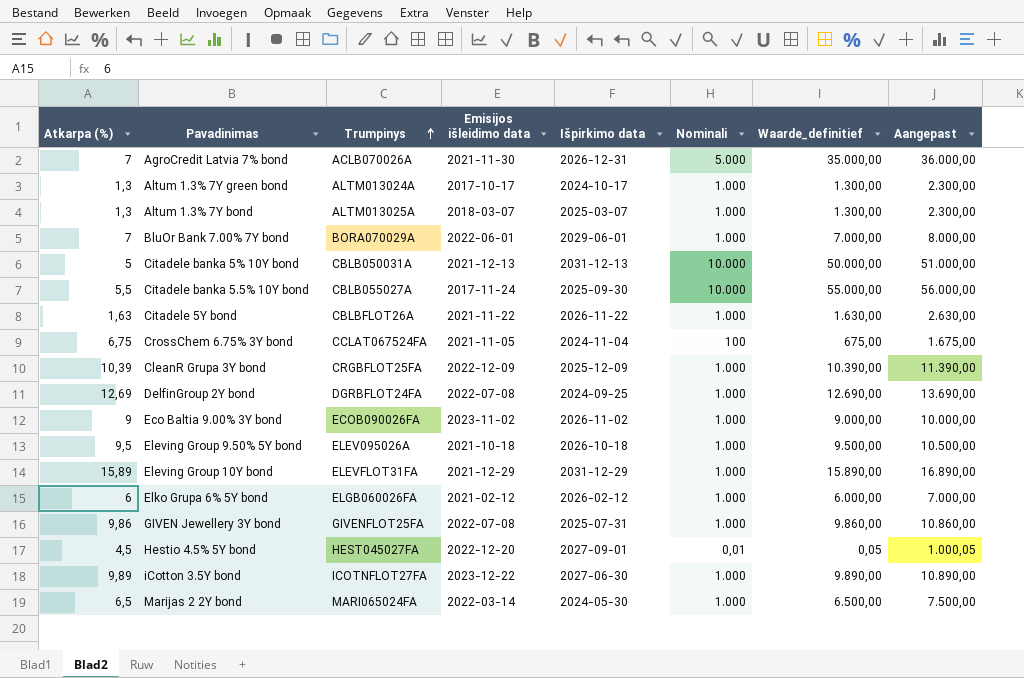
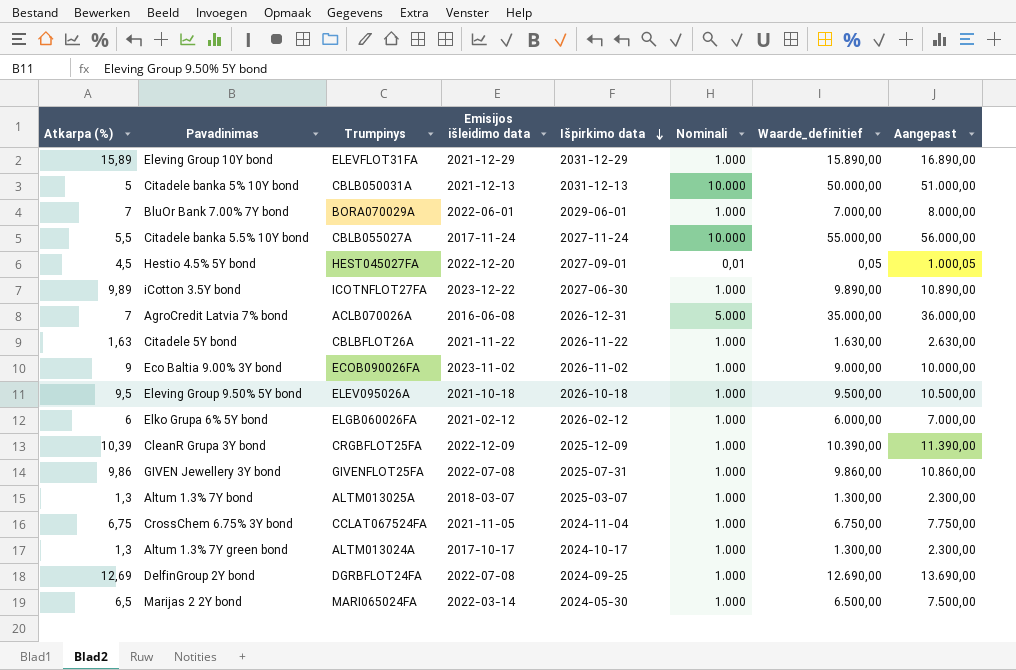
row order: Trumpinys ascending -> Išpirkimo data descending
Citadele banka 5.5% 10Y bond | Išpirkimo data: 2025-09-30 -> 2027-11-24
AgroCredit Latvia 7% bond | Emisijos išleidimo data: 2021-11-30 -> 2016-06-08
CrossChem 6.75% 3Y bond | Nominali: 100 -> 1.000
CrossChem 6.75% 3Y bond | Waarde_definitief: 675,00 -> 6.750,00
CrossChem 6.75% 3Y bond | Aangepast: 1.675,00 -> 7.750,00

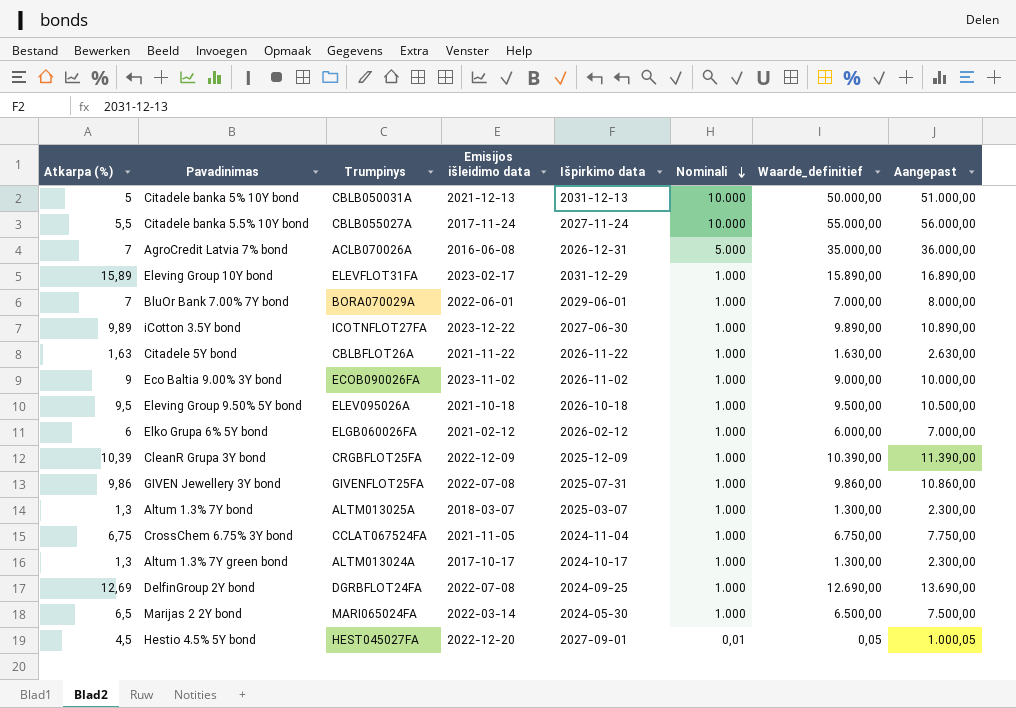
row order: Išpirkimo data descending -> Nominali descending
Eleving Group 10Y bond | Emisijos išleidimo data: 2021-12-29 -> 2023-02-17

